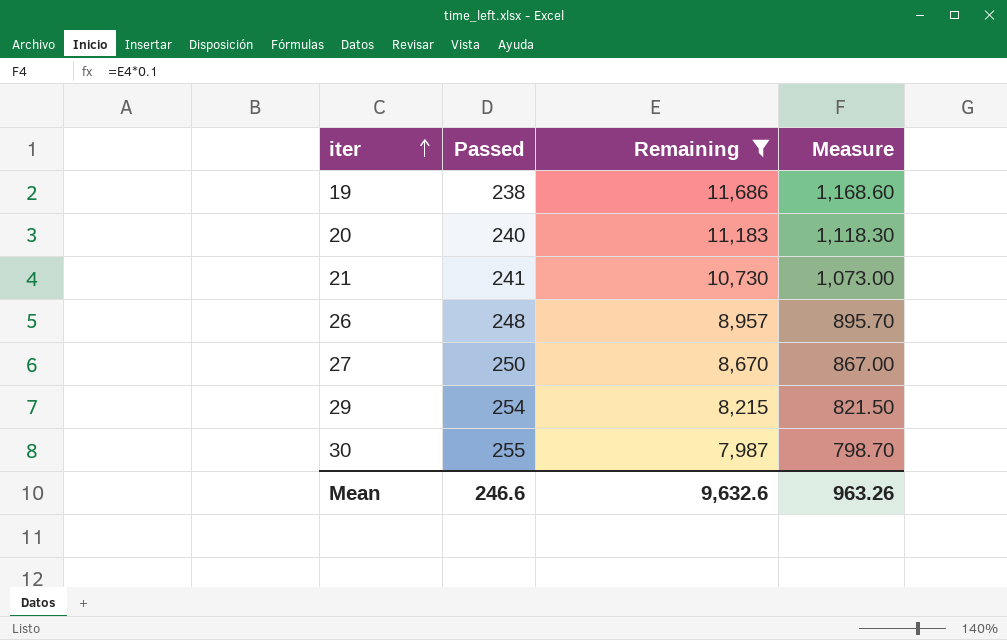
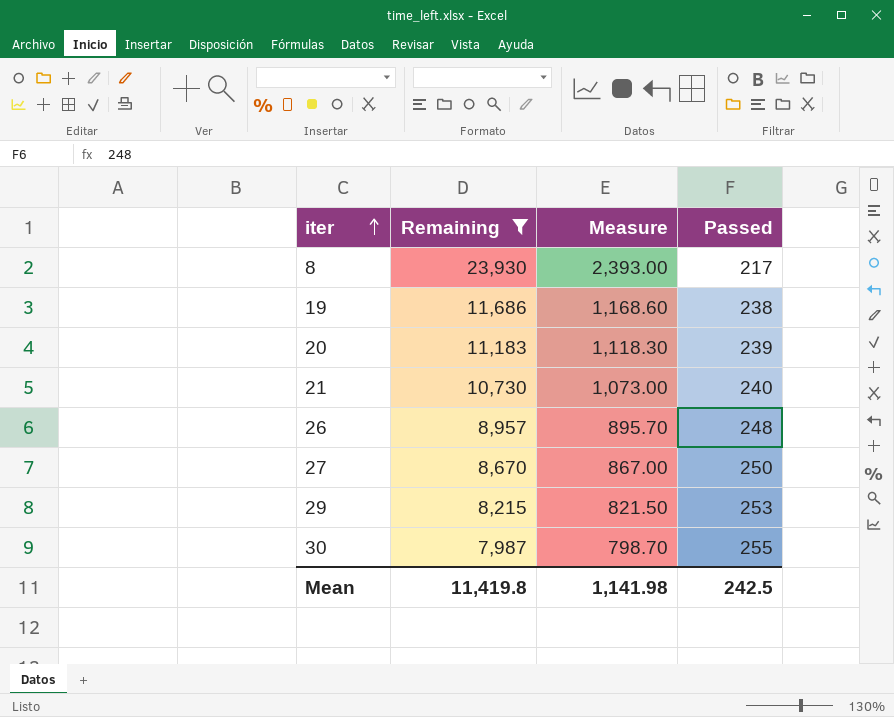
column Passed | position: 2 -> 4
row 8: none -> 23,930 | 2,393.00 | 217
20 | Passed: 240 -> 239
21 | Passed: 241 -> 240
29 | Passed: 254 -> 253
Mean | Remaining: 9,632.6 -> 11,419.8
Mean | Measure: 963.26 -> 1,141.98
Mean | Passed: 246.6 -> 242.5

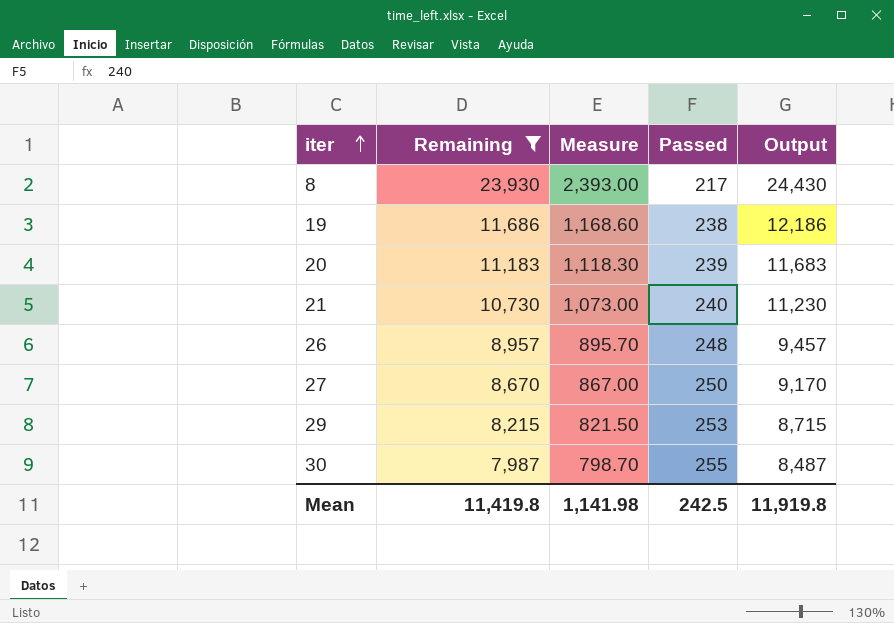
column Output | formula: none -> [Remaining] + 500

